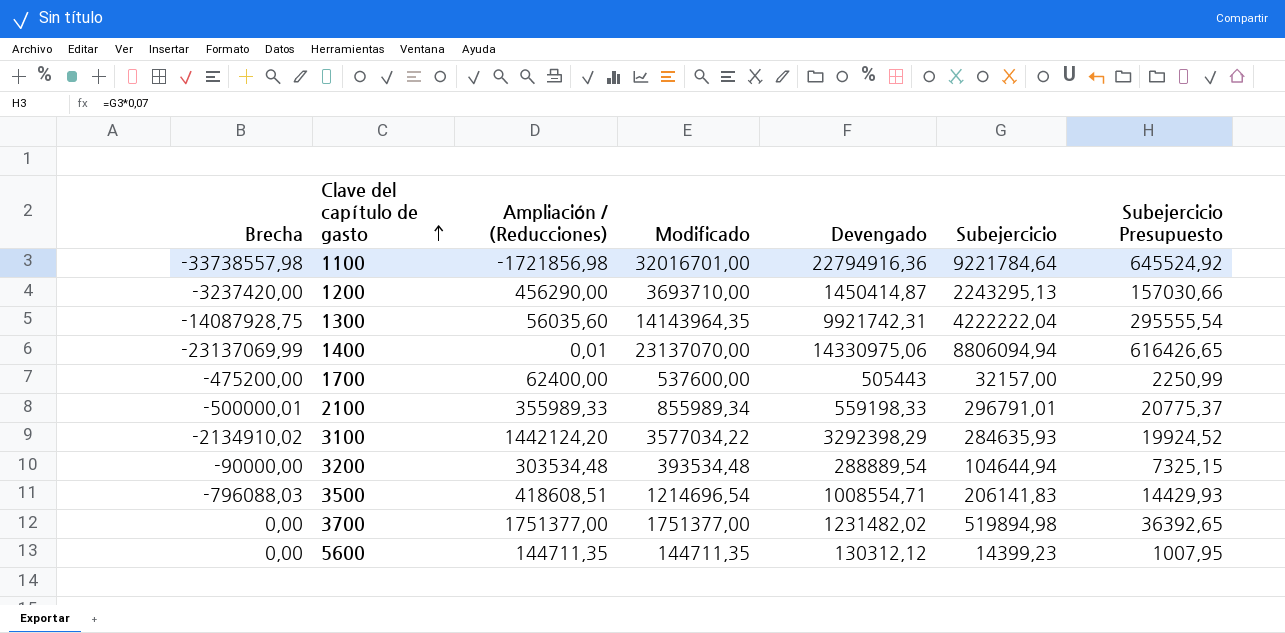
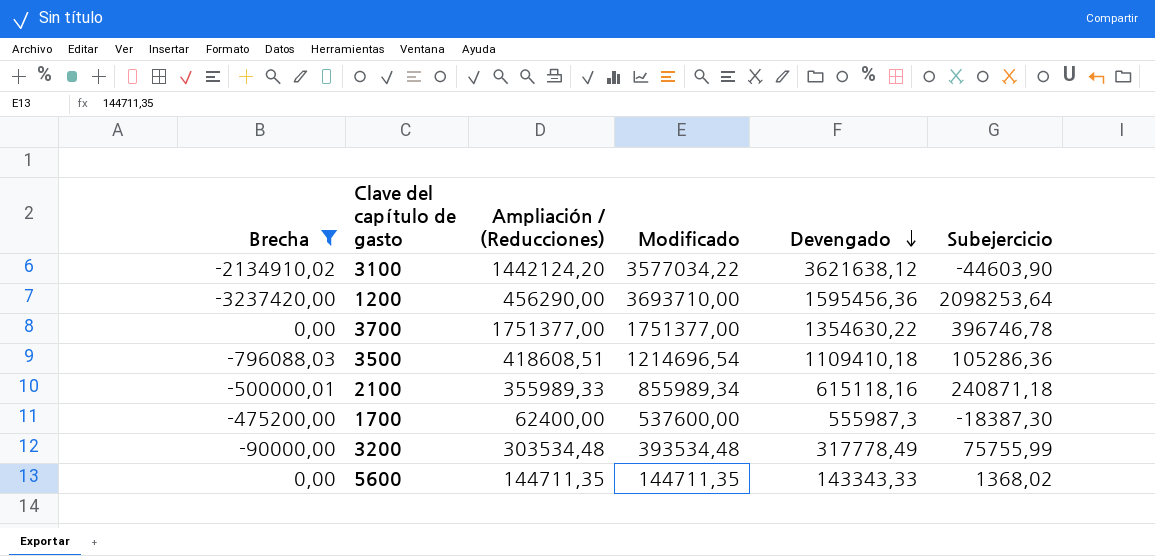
filter: none -> Brecha >= -3237420,00
row order: Clave del capítulo de gasto ascending -> Devengado descending
column Subejercicio Presupuesto | formula: [Subejercicio] * 0,07 -> none
3100 | Devengado: 3292398,29 -> 3621638,12
3100 | Subejercicio: 284635,93 -> -44603,90
1200 | Devengado: 1450414,87 -> 1595456,36
1200 | Subejercicio: 2243295,13 -> 2098253,64
3700 | Devengado: 1231482,02 -> 1354630,22
3700 | Subejercicio: 519894,98 -> 396746,78
3500 | Devengado: 1008554,71 -> 1109410,18
3500 | Subejercicio: 206141,83 -> 105286,36
2100 | Devengado: 559198,33 -> 615118,16
2100 | Subejercicio: 296791,01 -> 240871,18
1700 | Devengado: 505443 -> 555987,3
1700 | Subejercicio: 32157,00 -> -18387,30
3200 | Devengado: 288889,54 -> 317778,49
3200 | Subejercicio: 104644,94 -> 75755,99
5600 | Devengado: 130312,12 -> 143343,33
5600 | Subejercicio: 14399,23 -> 1368,02

